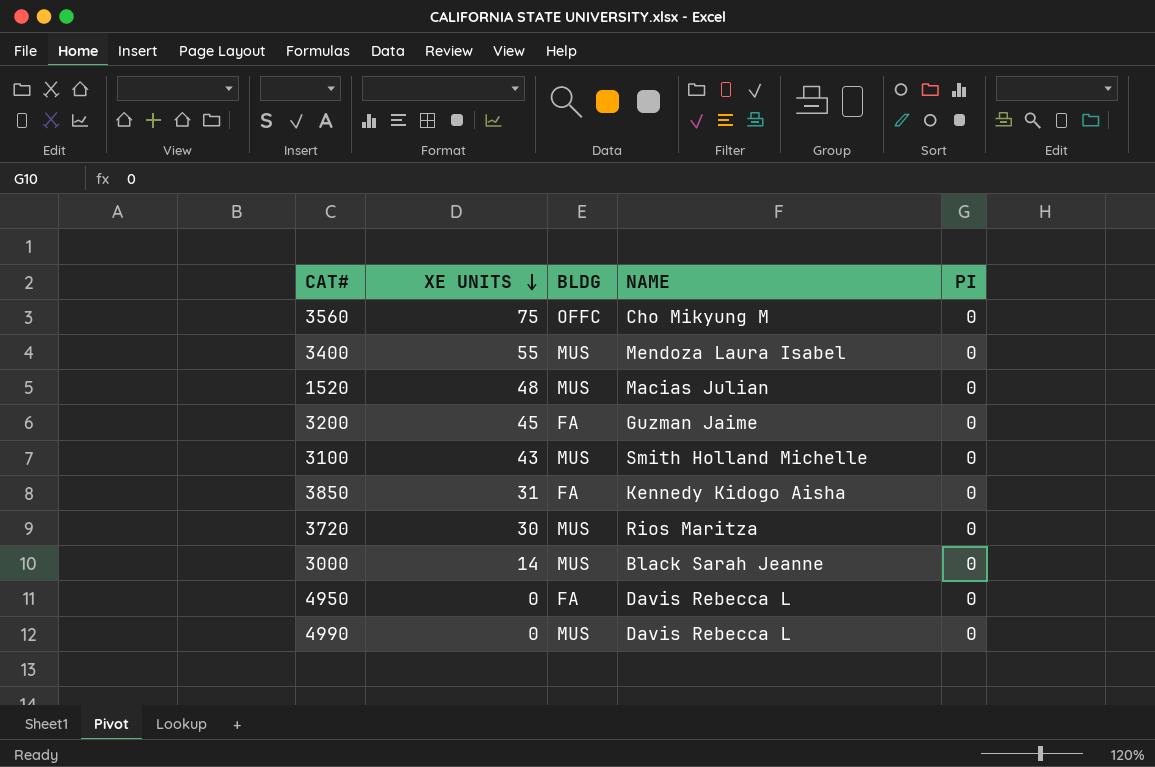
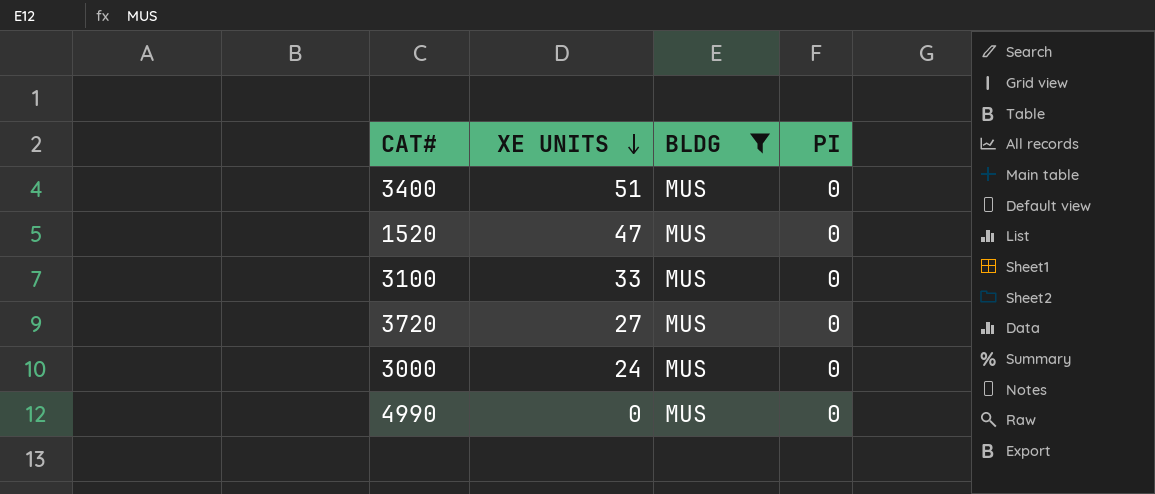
filter: none -> BLDG = MUS
column NAME | position: 4 -> none
3400 | XE UNITS: 55 -> 51
1520 | XE UNITS: 48 -> 47
3100 | XE UNITS: 43 -> 33
3720 | XE UNITS: 30 -> 27
3000 | XE UNITS: 14 -> 24

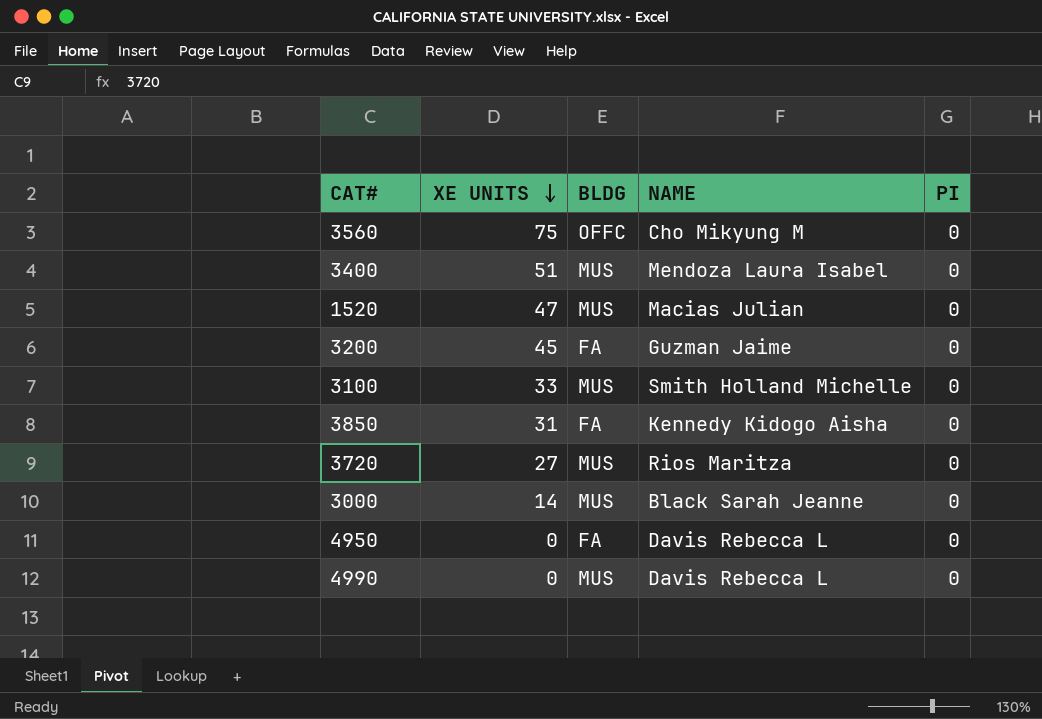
filter: BLDG = MUS -> none
column NAME | position: none -> 4
3000 | XE UNITS: 24 -> 14

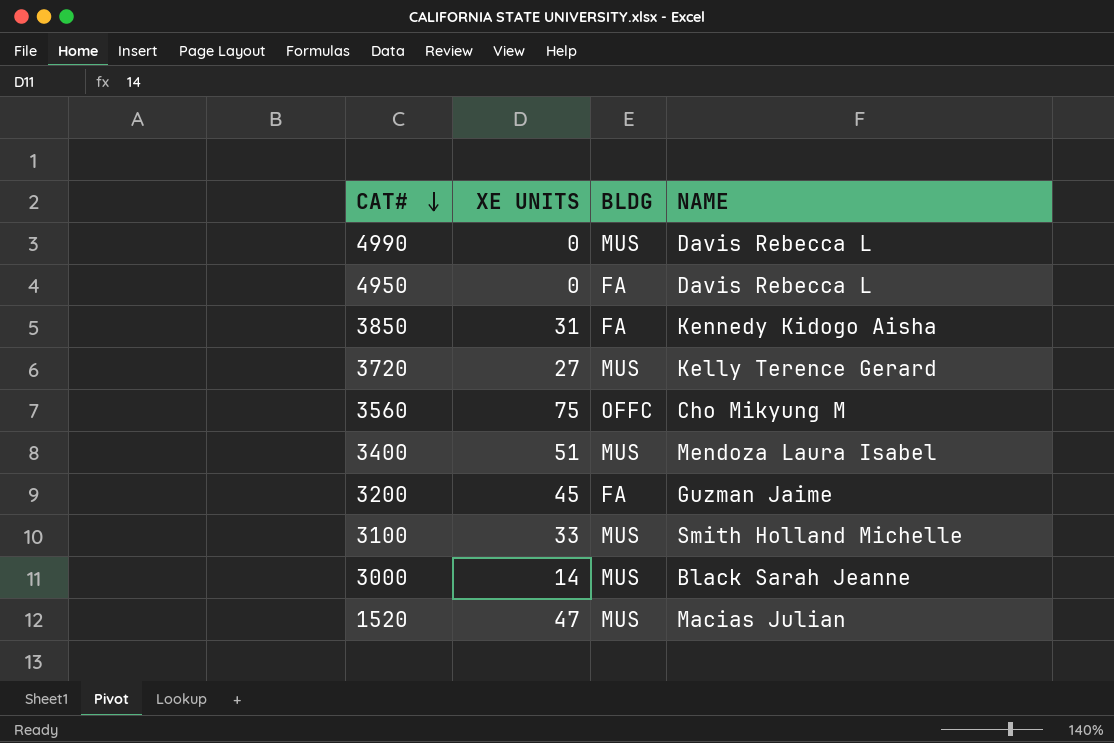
row order: XE UNITS descending -> CAT# descending
column PI | position: 5 -> none
3720 | NAME: Rios Maritza -> Kelly Terence Gerard

